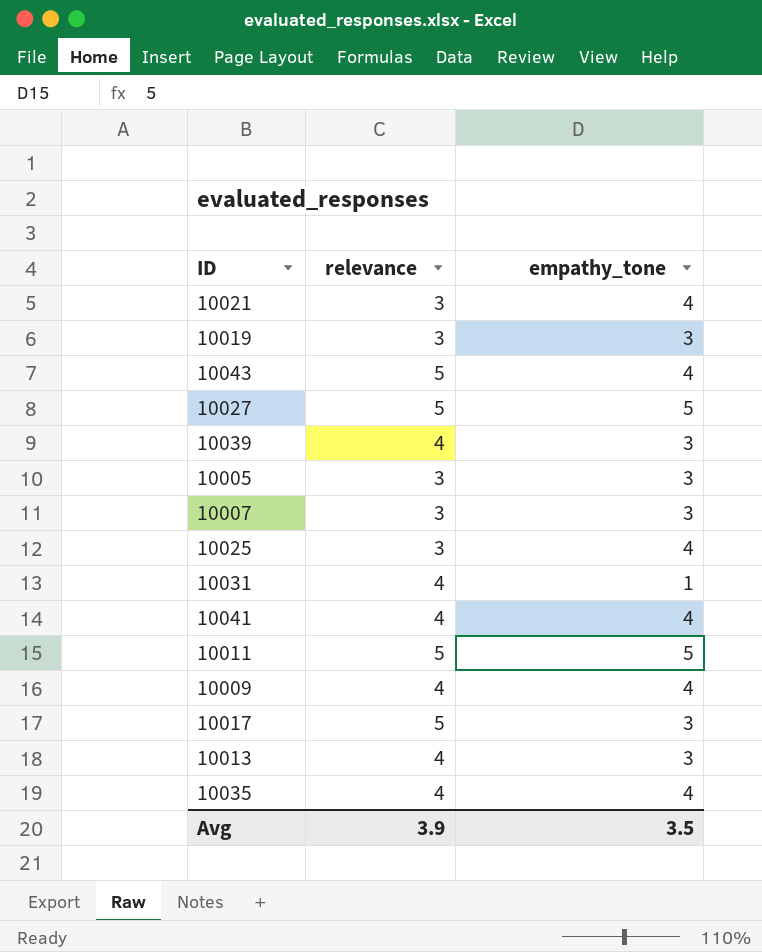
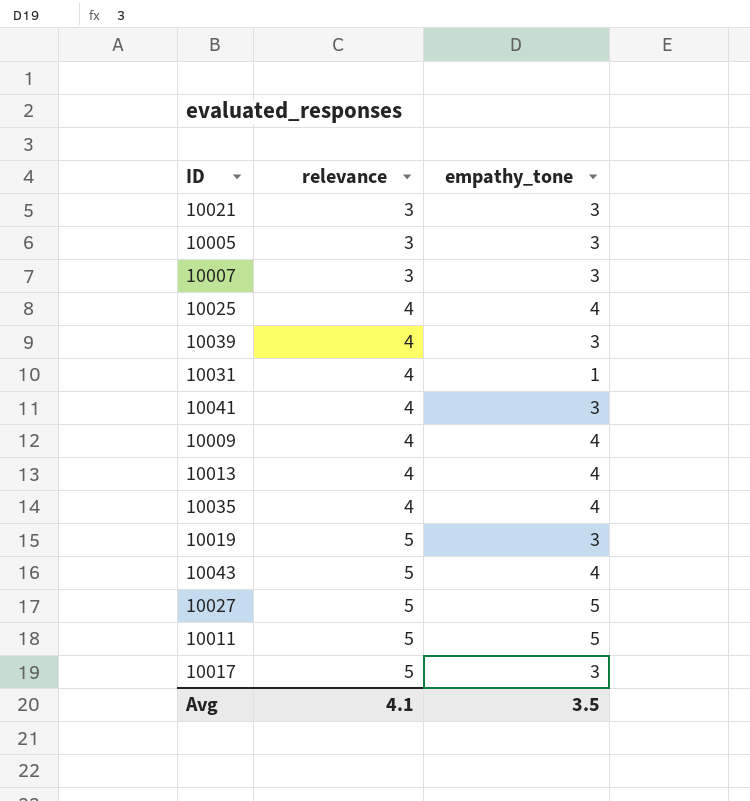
row order: none -> relevance ascending
10021 | empathy_tone: 4 -> 3
10025 | relevance: 3 -> 4
10041 | empathy_tone: 4 -> 3
10013 | empathy_tone: 3 -> 4
10019 | relevance: 3 -> 5
Avg | relevance: 3.9 -> 4.1

